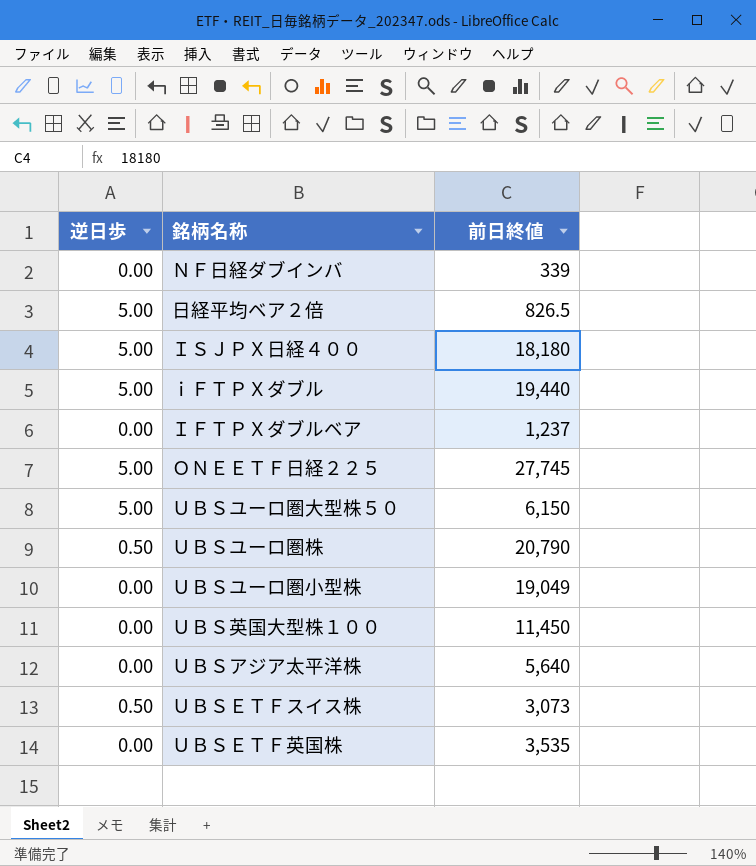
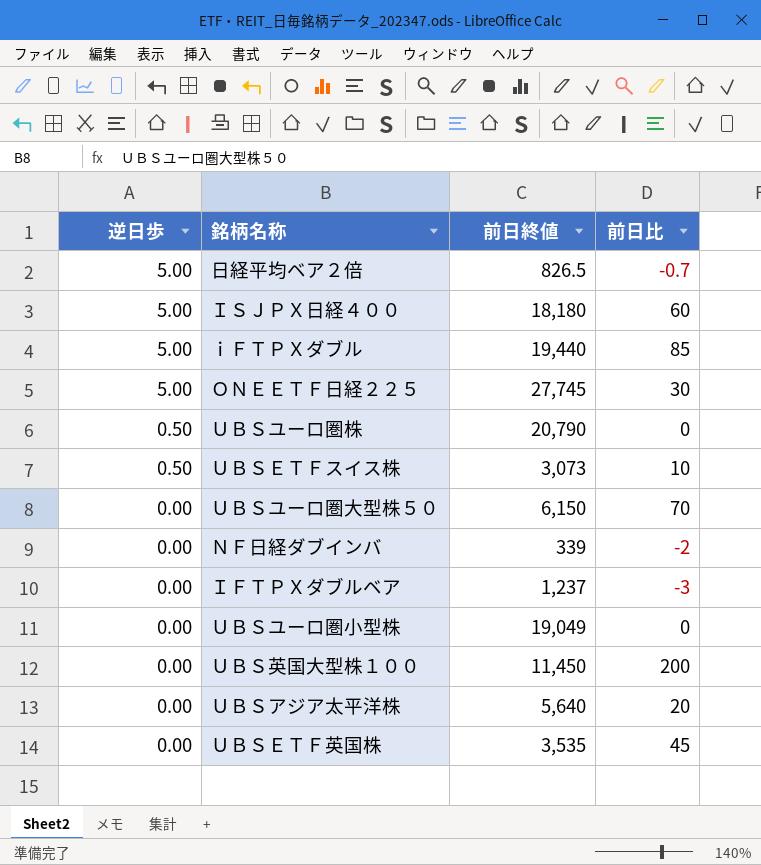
row order: none -> 逆日歩 descending
column 前日比 | position: none -> 4
ＵＢＳユーロ圏大型株５０ | 逆日歩: 5.00 -> 0.00

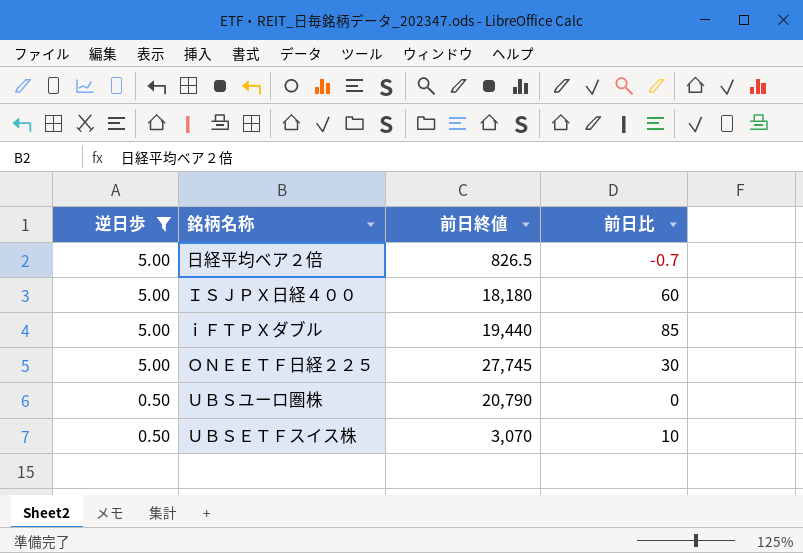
filter: none -> 逆日歩 != 0.00
ＵＢＳＥＴＦスイス株 | 前日終値: 3,073 -> 3,070

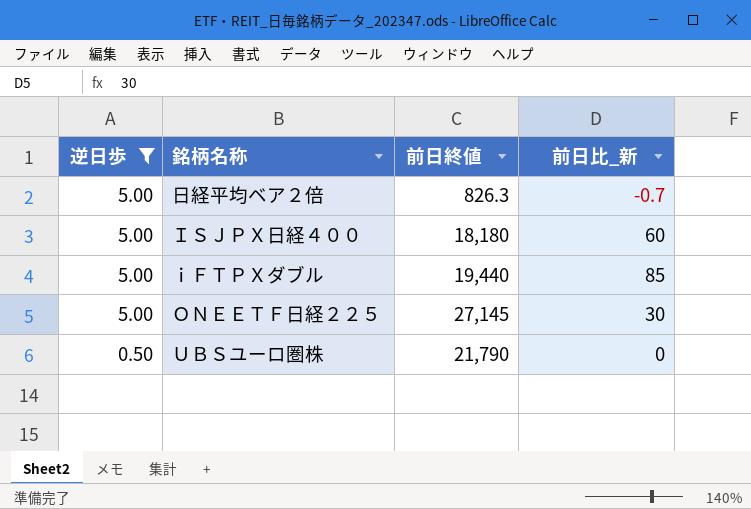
column name: 前日比 -> 前日比_新
row ＵＢＳＥＴＦスイス株: 0.50 | 3,070 | 10 -> none
日経平均ベア２倍 | 前日終値: 826.5 -> 826.3
ＯＮＥＥＴＦ日経２２５ | 前日終値: 27,745 -> 27,145
ＵＢＳユーロ圏株 | 前日終値: 20,790 -> 21,790

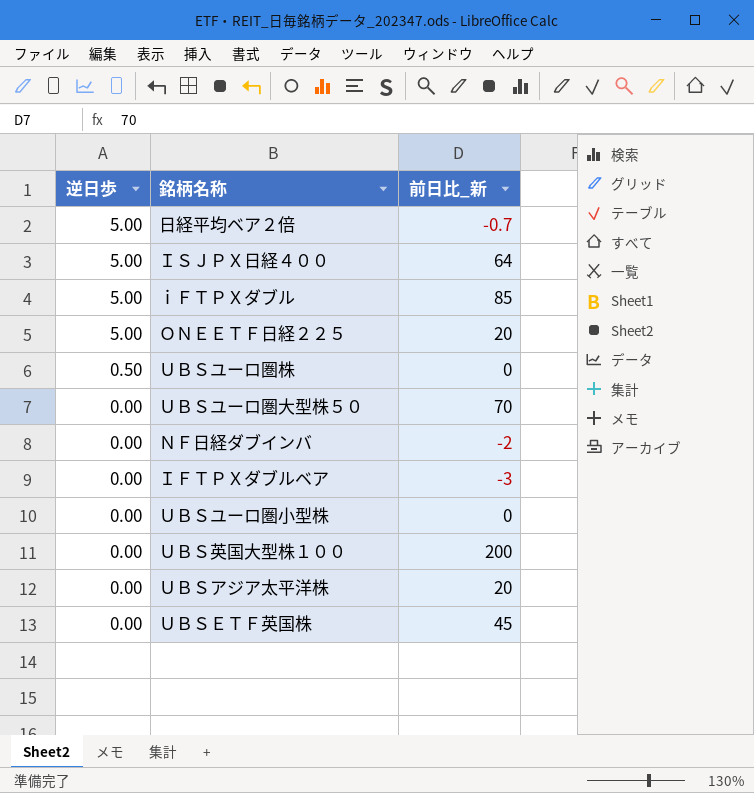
filter: 逆日歩 != 0.00 -> none
column 前日終値 | position: 3 -> none
ＩＳＪＰＸ日経４００ | 前日比_新: 60 -> 64
ＯＮＥＥＴＦ日経２２５ | 前日比_新: 30 -> 20

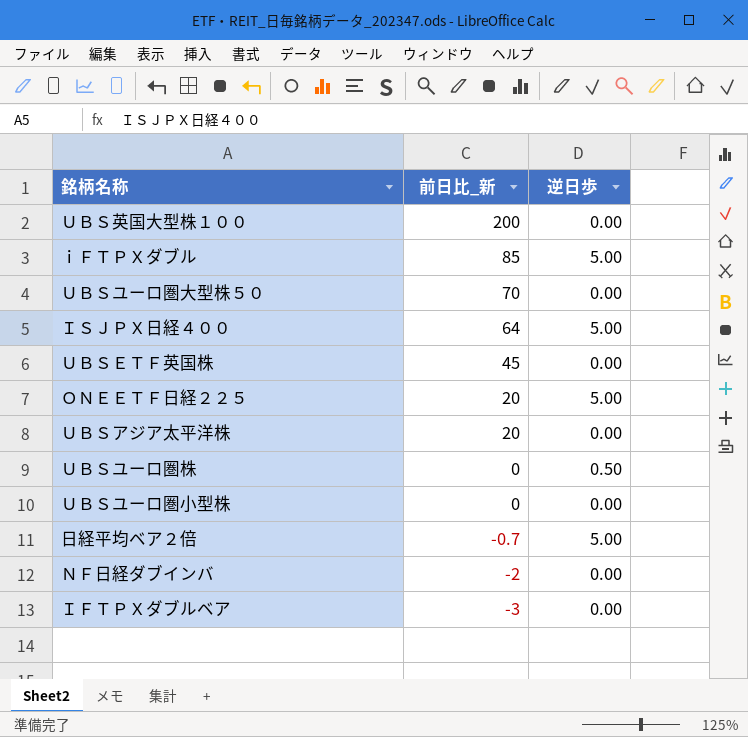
row order: 逆日歩 descending -> 前日比_新 descending
column 逆日歩 | position: 1 -> 3

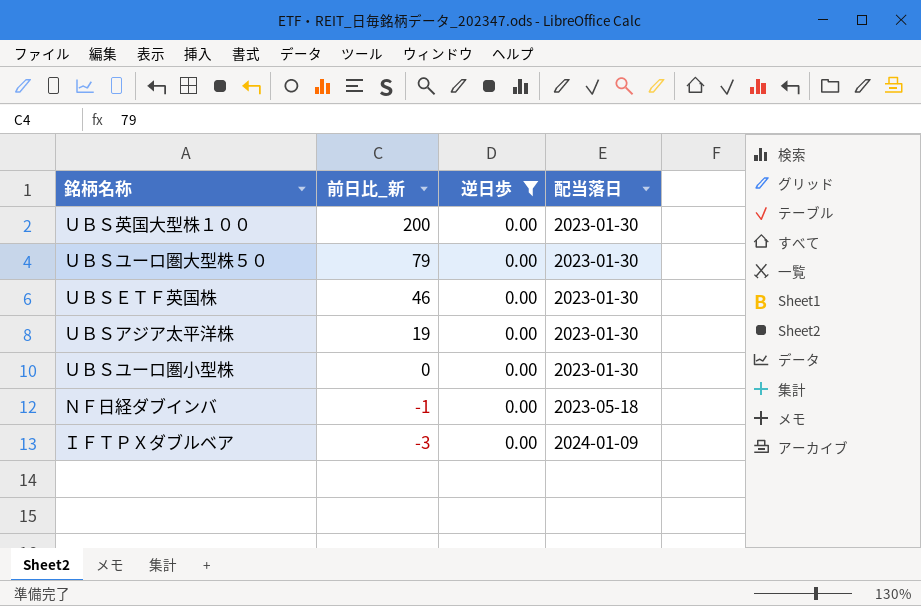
filter: none -> 逆日歩 = 0.00
column 配当落日 | position: none -> 4
ＵＢＳユーロ圏大型株５０ | 前日比_新: 70 -> 79
ＵＢＳＥＴＦ英国株 | 前日比_新: 45 -> 46
ＵＢＳアジア太平洋株 | 前日比_新: 20 -> 19
ＮＦ日経ダブインバ | 前日比_新: -2 -> -1

